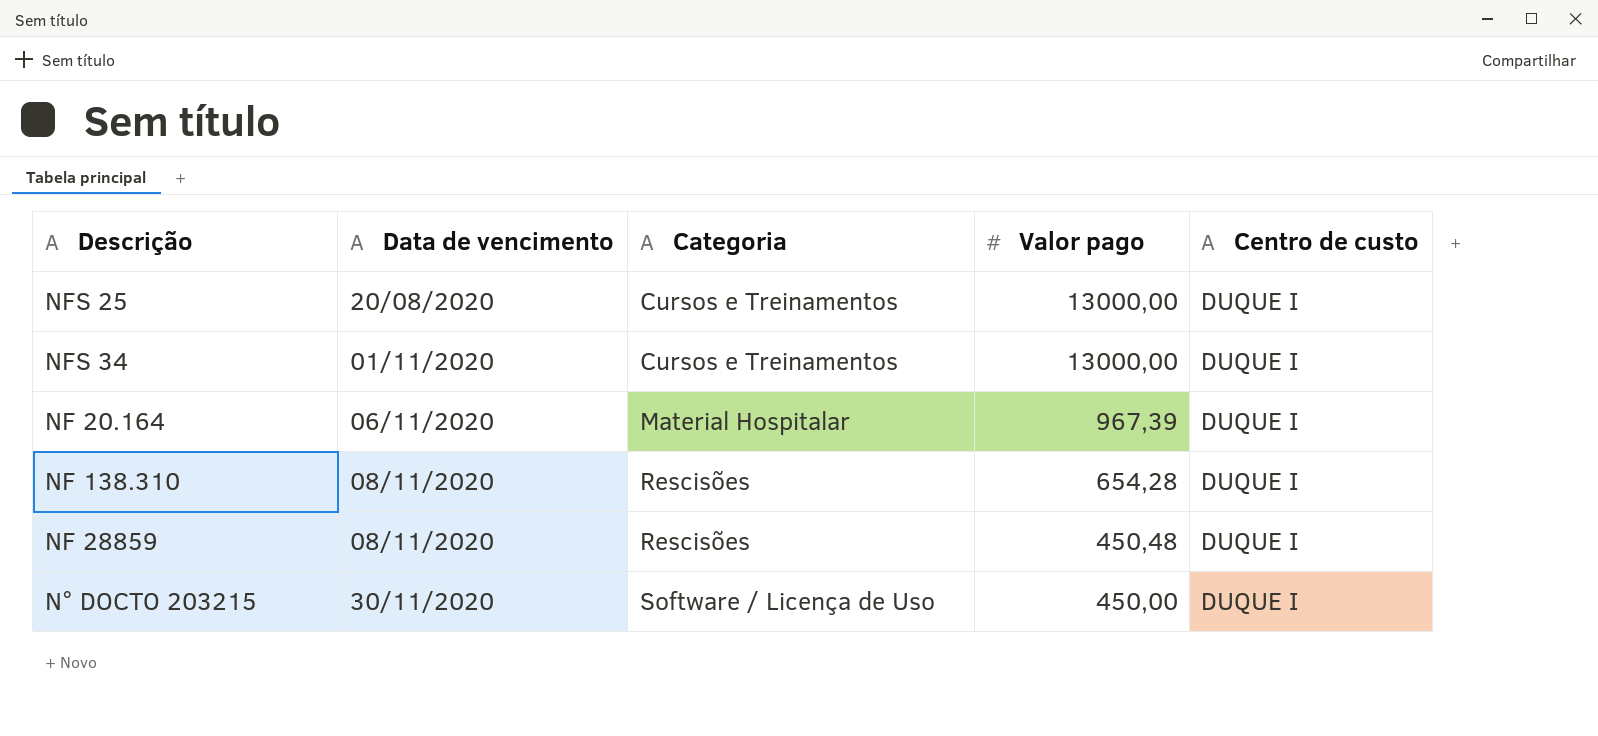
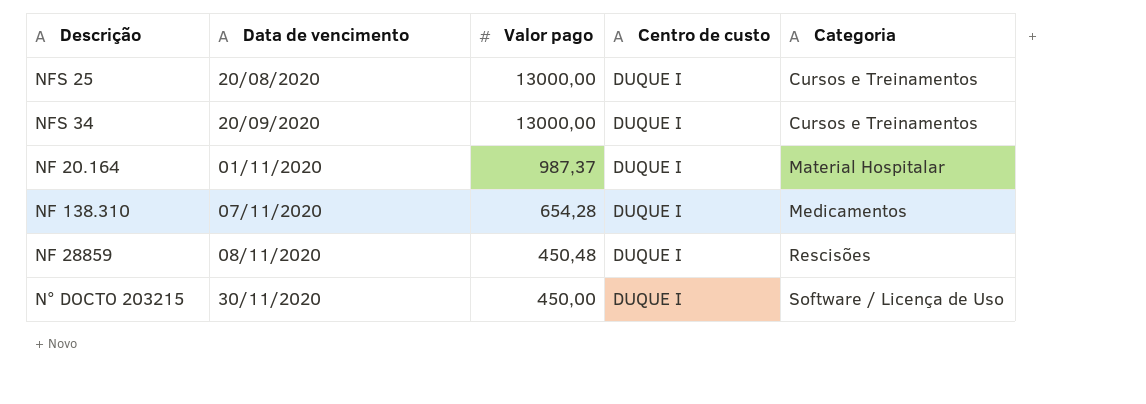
column Categoria | position: 3 -> 5
NFS 34 | Data de vencimento: 01/11/2020 -> 20/09/2020
NF 20.164 | Data de vencimento: 06/11/2020 -> 01/11/2020
NF 20.164 | Valor pago: 967,39 -> 987,37
NF 138.310 | Data de vencimento: 08/11/2020 -> 07/11/2020
NF 138.310 | Categoria: Rescisões -> Medicamentos

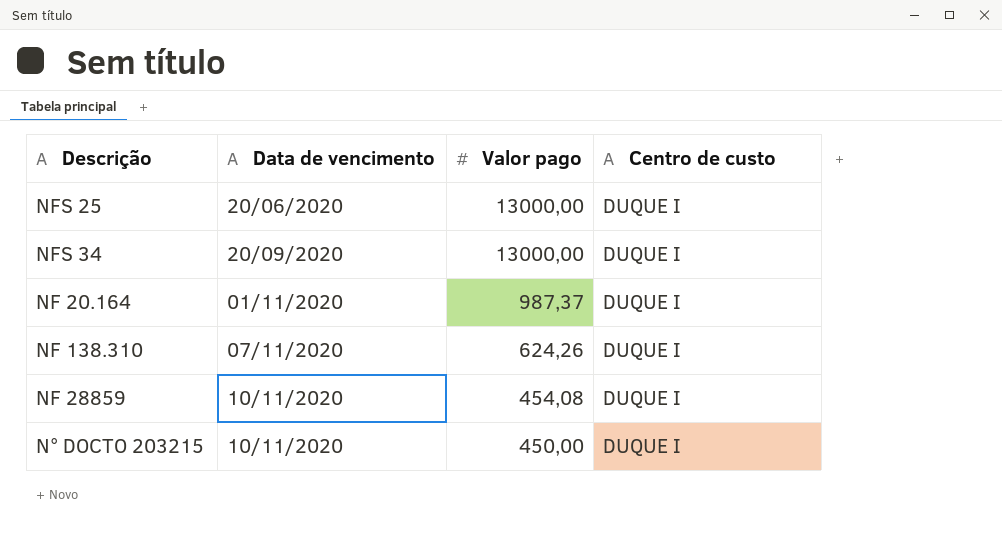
column Categoria | position: 5 -> none
NFS 25 | Data de vencimento: 20/08/2020 -> 20/06/2020
NF 138.310 | Valor pago: 654,28 -> 624,26
NF 28859 | Data de vencimento: 08/11/2020 -> 10/11/2020
NF 28859 | Valor pago: 450,48 -> 454,08
N° DOCTO 203215 | Data de vencimento: 30/11/2020 -> 10/11/2020

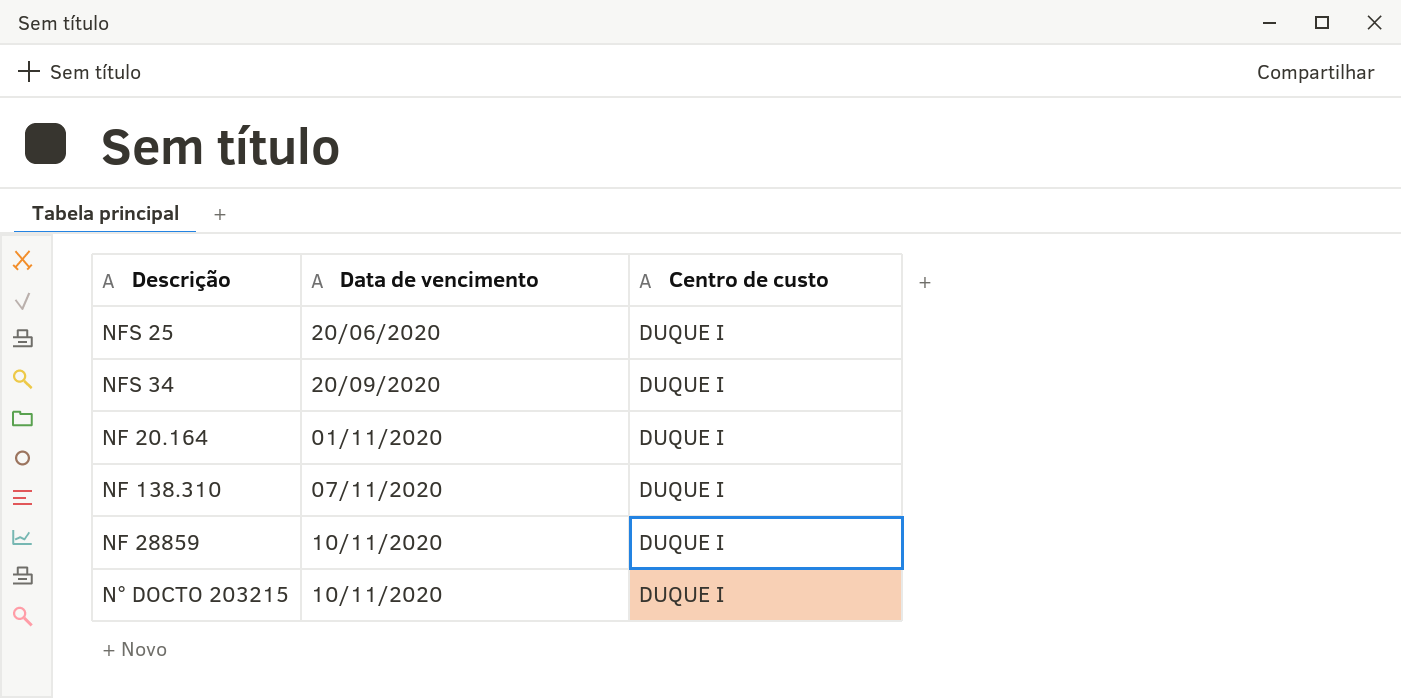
column Valor pago | position: 3 -> none

